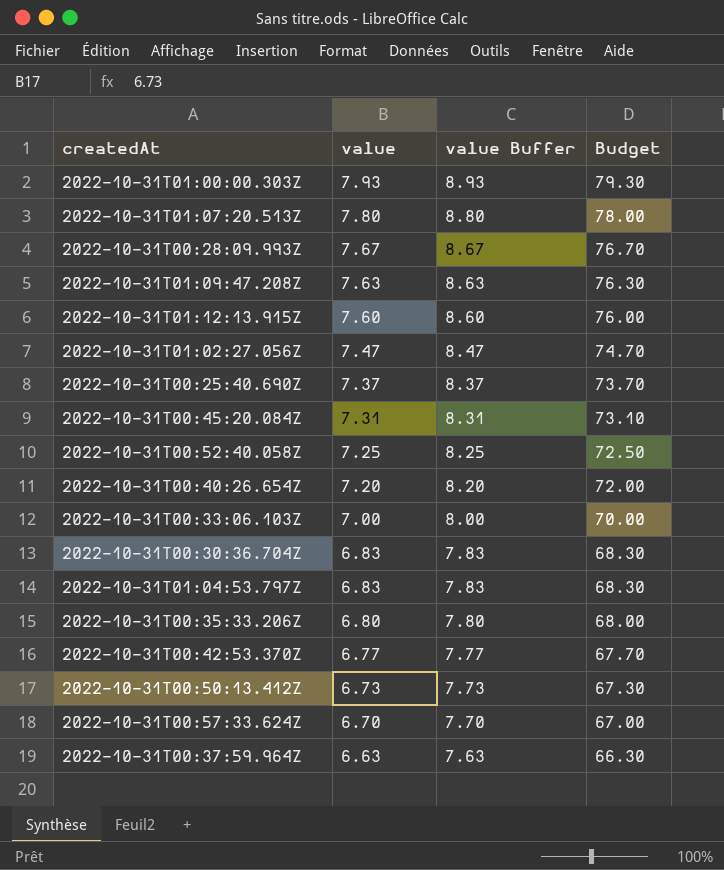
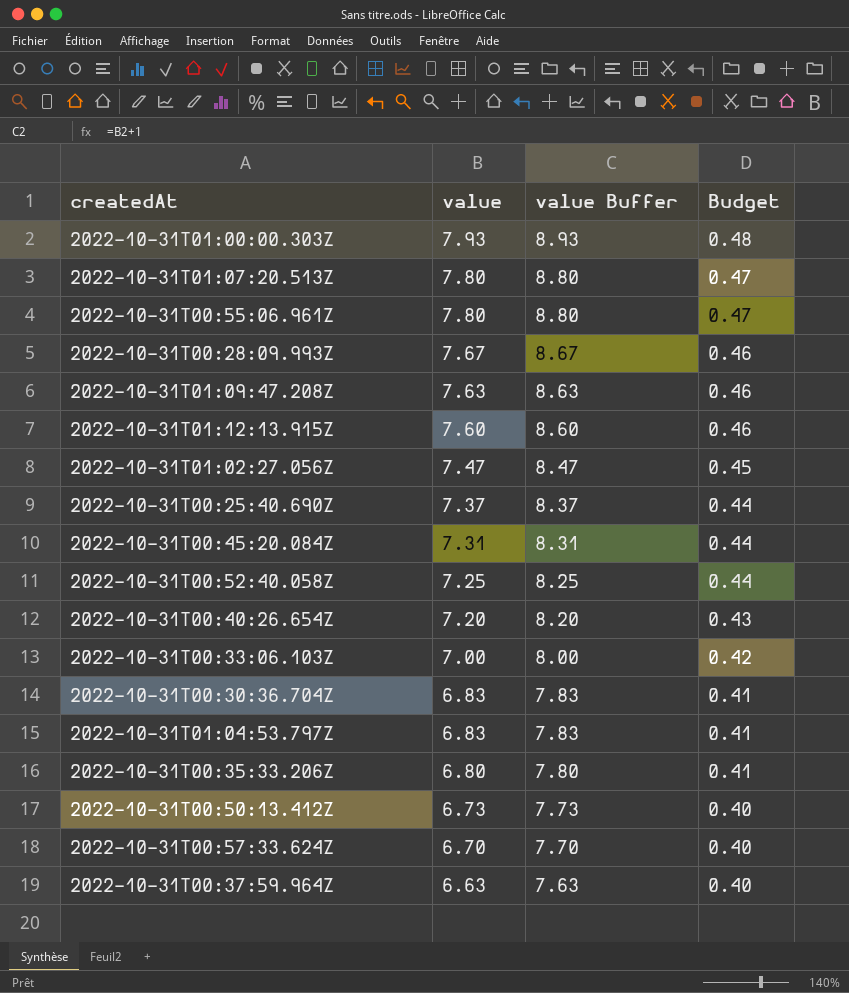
column Budget | formula: [value] * 10 -> [value] * 0.06
row 2022-10-31T00:42:53.370Z: 6.77 | 7.77 | 67.70 -> none
row 2022-10-31T00:55:06.961Z: none -> 7.80 | 8.80 | 0.47

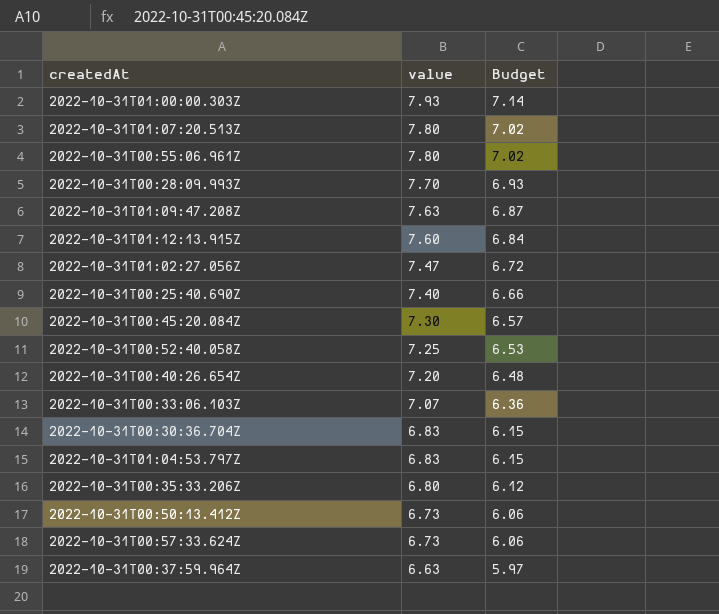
column value Buffer | formula: [value] + 1 -> none
column Budget | formula: [value] * 0.06 -> [value] * 0.9
2022-10-31T00:28:09.993Z | value: 7.67 -> 7.70
2022-10-31T00:25:40.690Z | value: 7.37 -> 7.40
2022-10-31T00:45:20.084Z | value: 7.31 -> 7.30
2022-10-31T00:33:06.103Z | value: 7.00 -> 7.07
2022-10-31T00:57:33.624Z | value: 6.70 -> 6.73

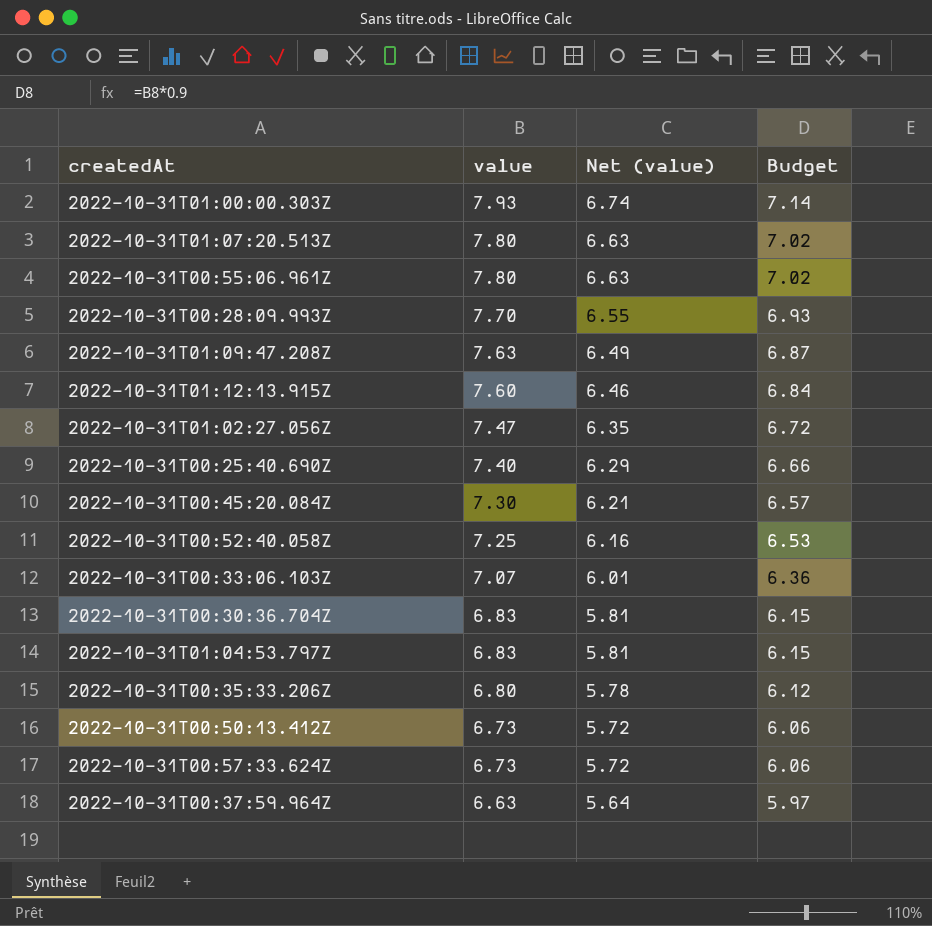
column Net (value) | formula: none -> [value] * 0.85
row 2022-10-31T00:40:26.654Z: 7.20 | 6.48 -> none

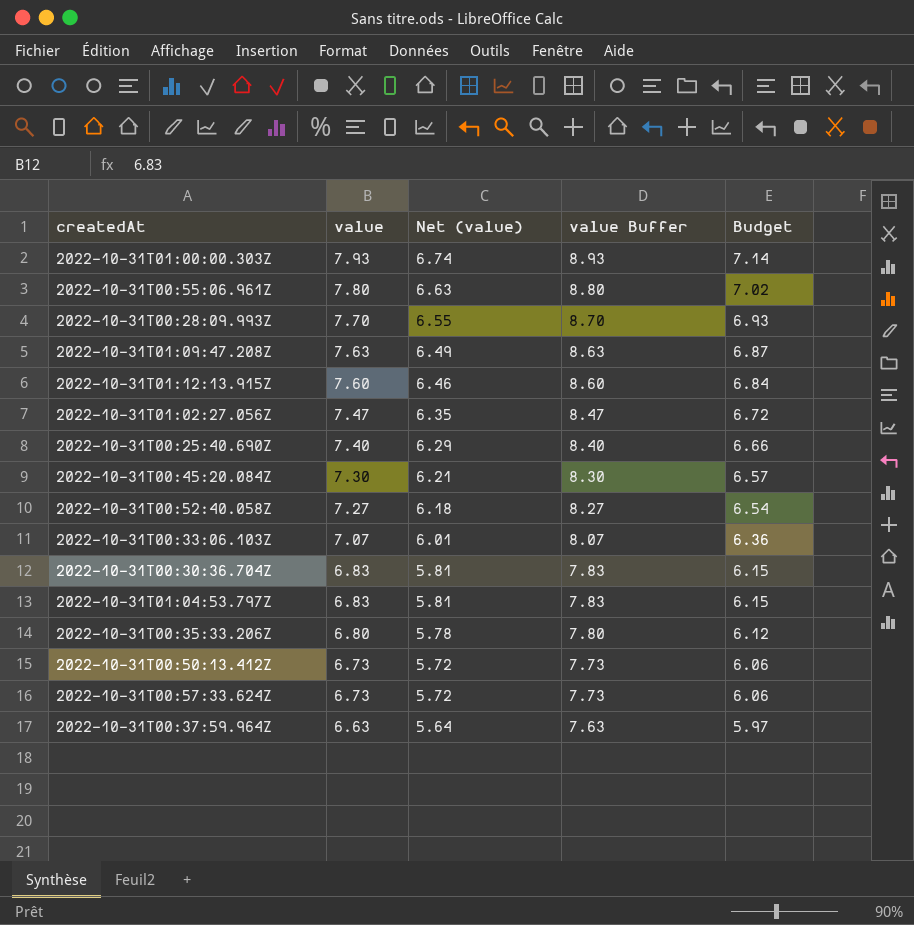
column value Buffer | formula: none -> [value] + 1
row 2022-10-31T01:07:20.513Z: 7.80 | 6.63 | 7.02 -> none
2022-10-31T00:52:40.058Z | value: 7.25 -> 7.27
2022-10-31T00:52:40.058Z | Net (value): 6.16 -> 6.18
2022-10-31T00:52:40.058Z | Budget: 6.53 -> 6.54

